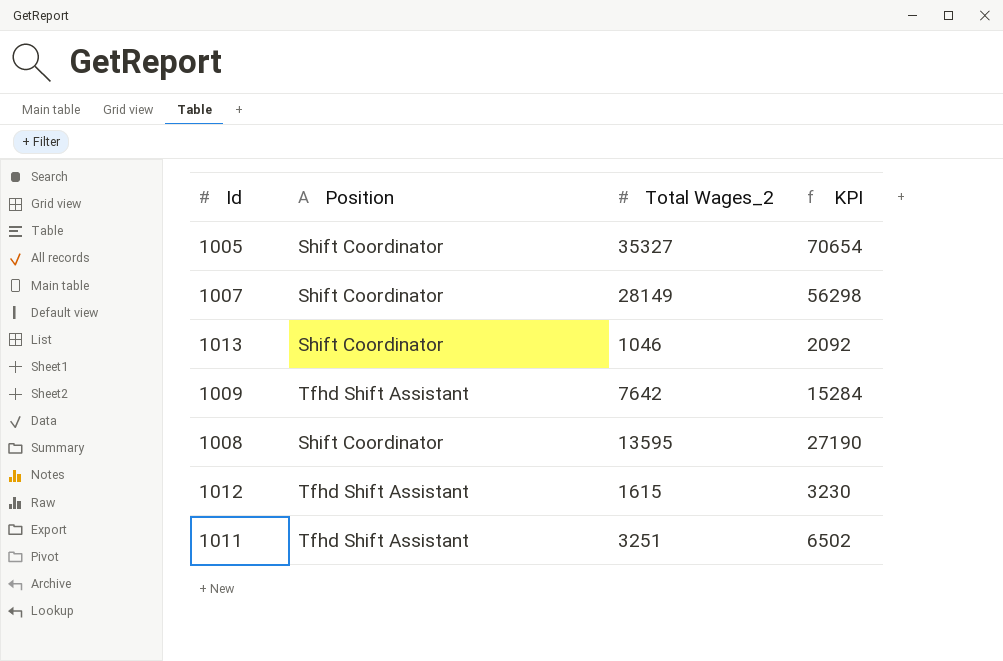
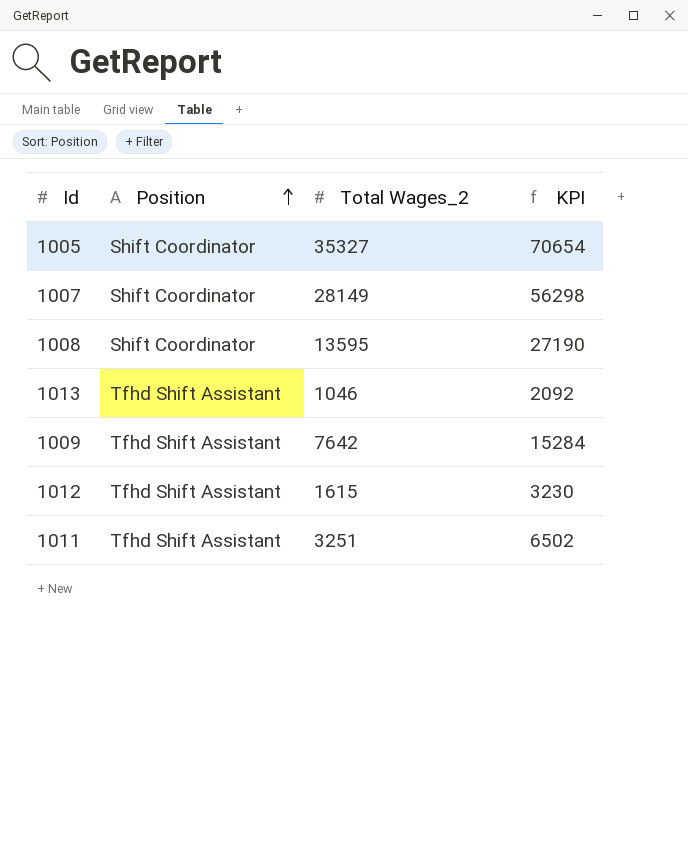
row order: none -> Position ascending
1013 | Position: Shift Coordinator -> Tfhd Shift Assistant

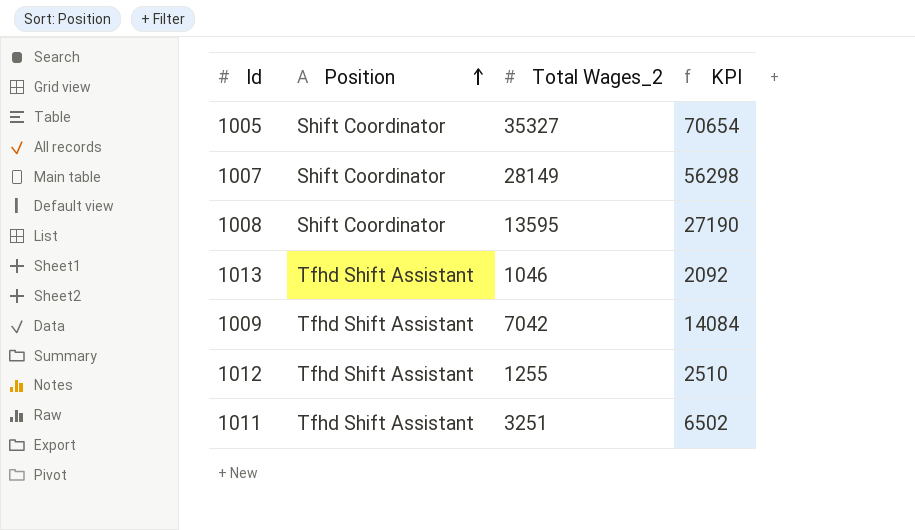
1009 | Total Wages_2: 7642 -> 7042
1009 | KPI: 15284 -> 14084
1012 | Total Wages_2: 1615 -> 1255
1012 | KPI: 3230 -> 2510

